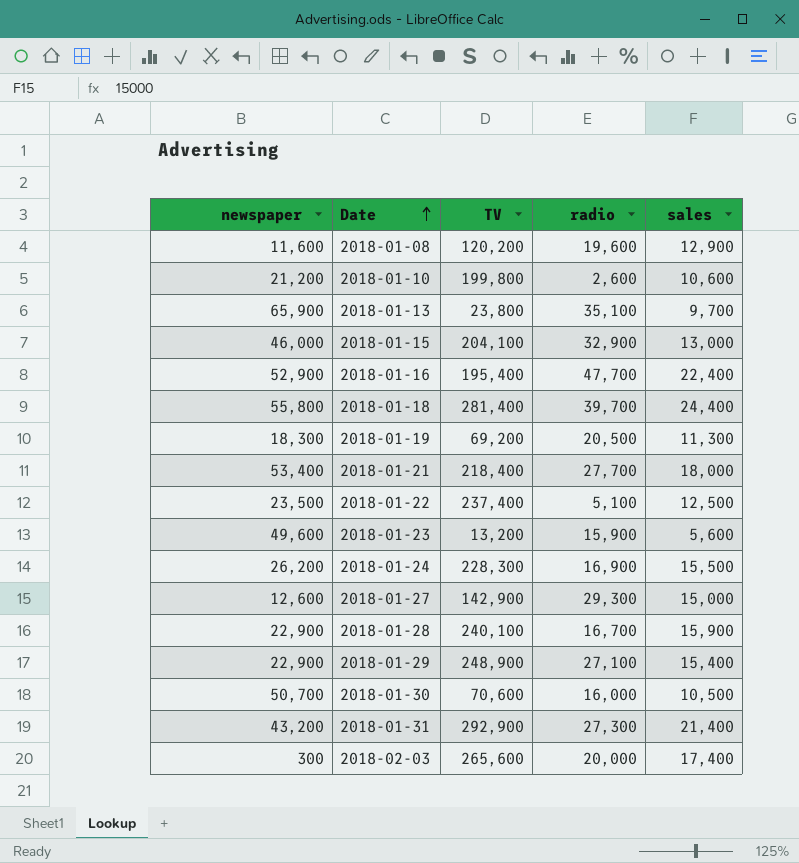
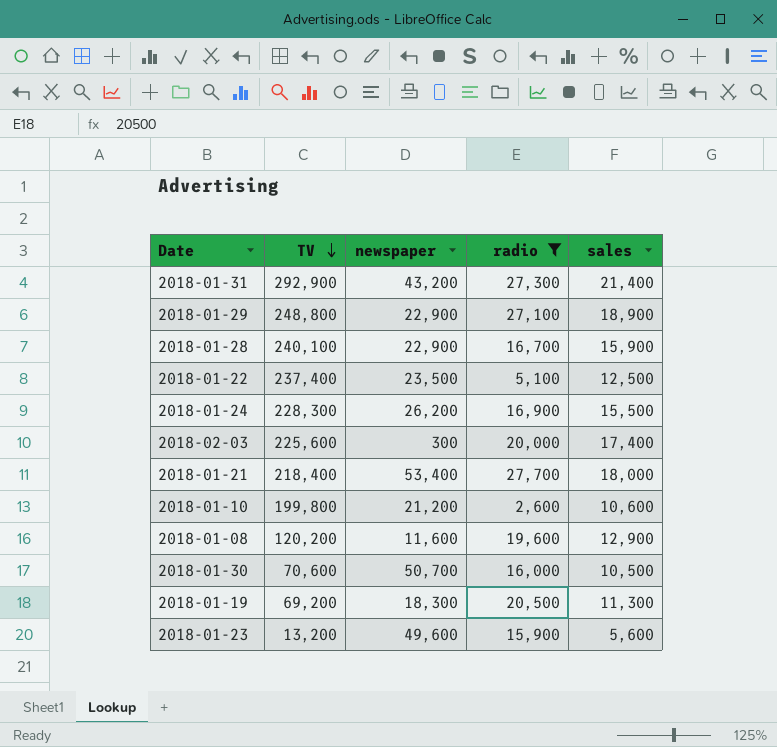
filter: none -> radio <= 27,700
row order: Date ascending -> TV descending
column newspaper | position: 1 -> 3
2018-01-29 | TV: 248,900 -> 248,800
2018-01-29 | sales: 15,400 -> 18,900
2018-02-03 | TV: 265,600 -> 225,600

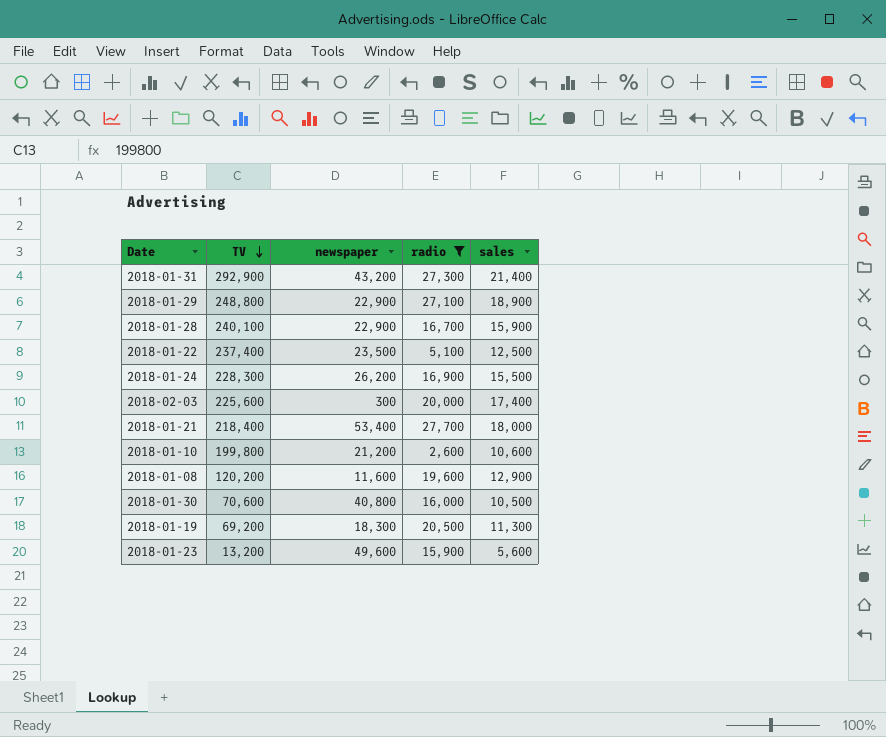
2018-01-30 | newspaper: 50,700 -> 40,800

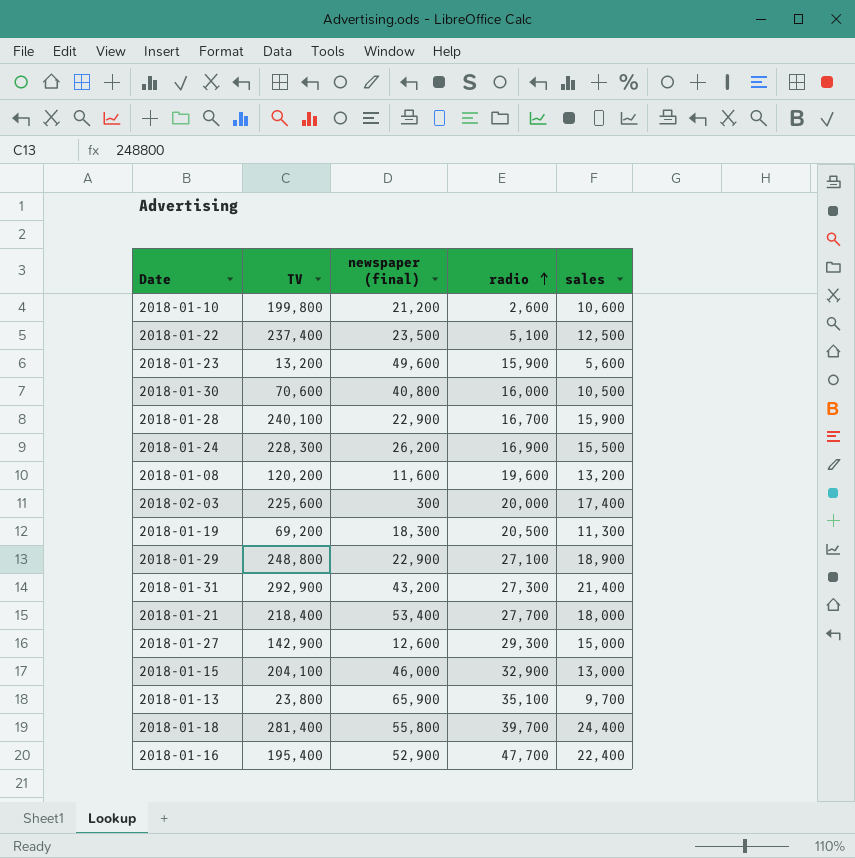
filter: radio <= 27,700 -> none
row order: TV descending -> radio ascending
column name: newspaper -> newspaper (final)
2018-01-08 | sales: 12,900 -> 13,200

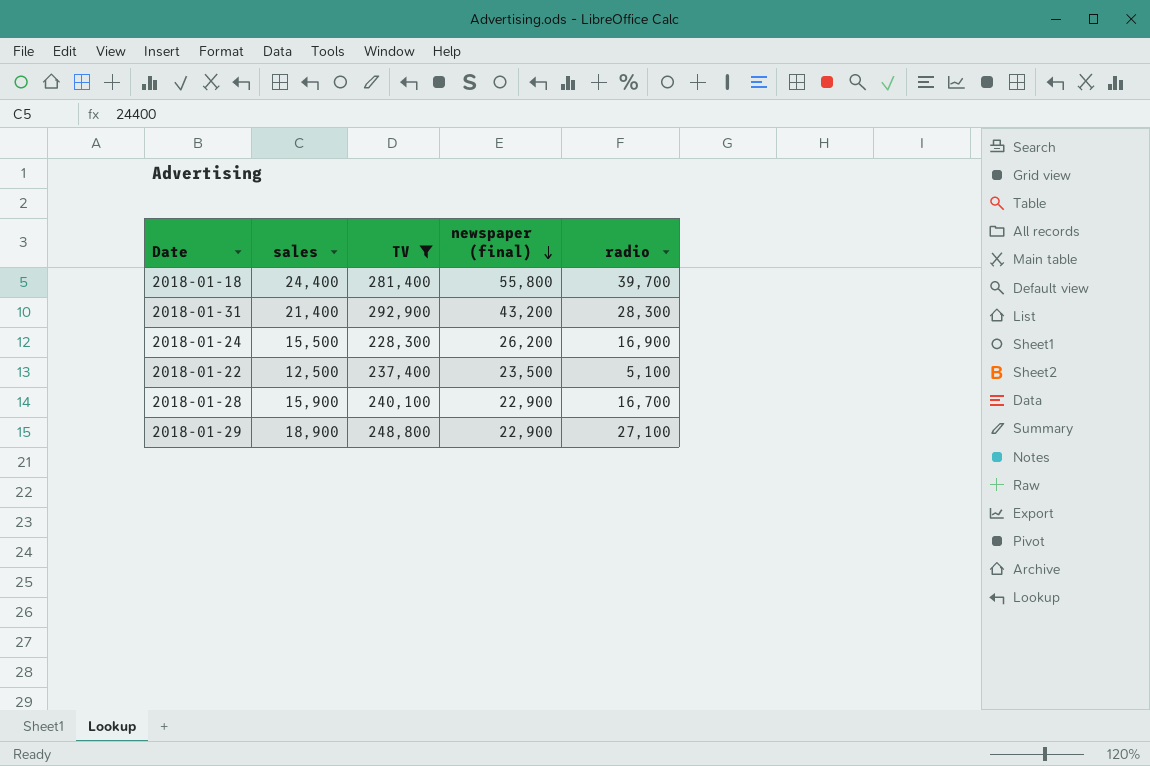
filter: none -> TV >= 228,300
row order: radio ascending -> newspaper (final) descending
column sales | position: 5 -> 2
2018-01-31 | radio: 27,300 -> 28,300

